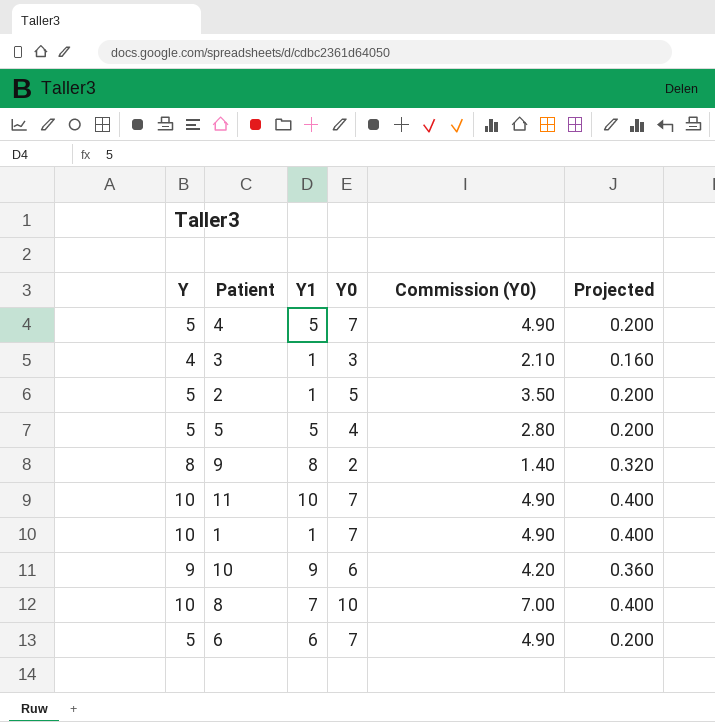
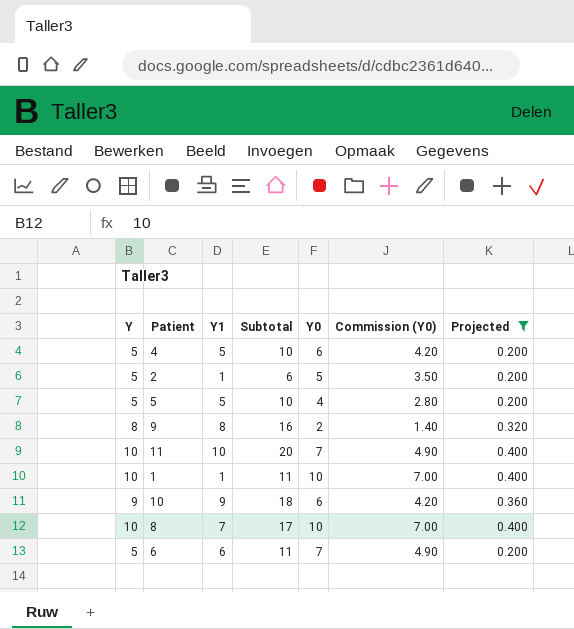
filter: none -> Projected != 0.160
column Subtotal | formula: none -> [Y] + [Y1]
4 | Y0: 7 -> 6
4 | Commission (Y0): 4.90 -> 4.20
1 | Y0: 7 -> 10
1 | Commission (Y0): 4.90 -> 7.00

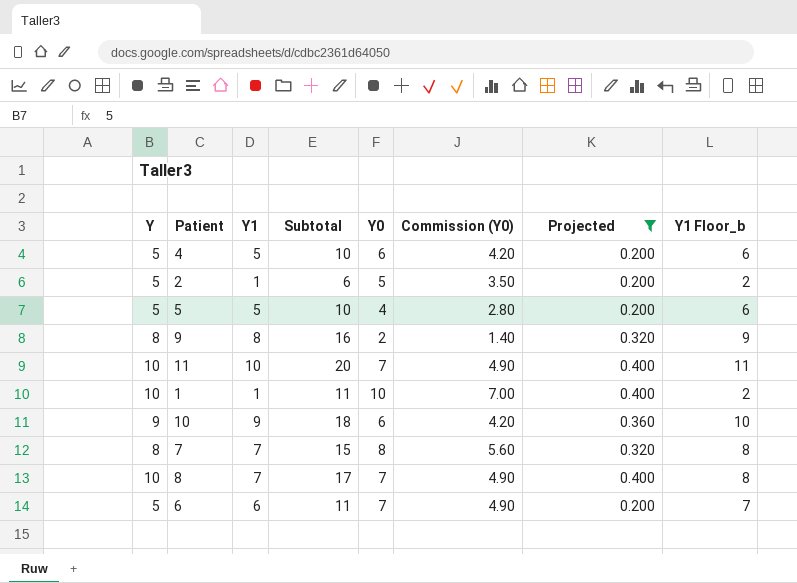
column Y1 Floor_b | formula: none -> [Y1] + 1
row 7: none -> 8 | 7 | 15 | 8 | 5.60 | 0.320 | 8
8 | Y0: 10 -> 7
8 | Commission (Y0): 7.00 -> 4.90

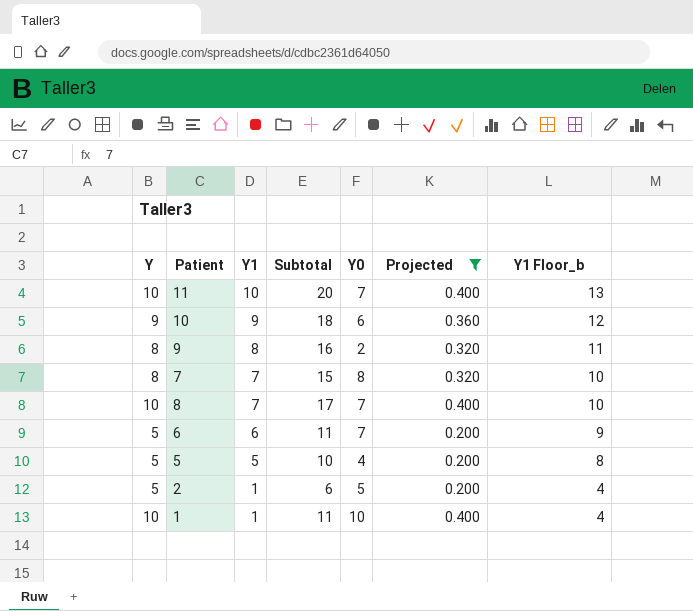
row order: none -> Y1 descending
column Commission (Y0) | formula: [Y0] * 0.7 -> none
column Y1 Floor_b | formula: [Y1] + 1 -> [Y1] + 3
row 4: 5 | 5 | 10 | 6 | 4.20 | 0.200 | 6 -> none

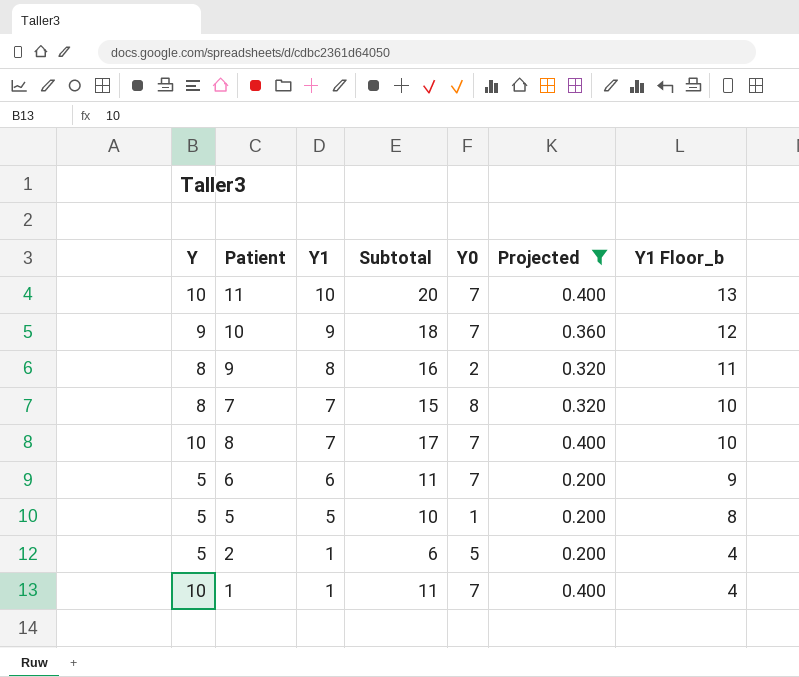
10 | Y0: 6 -> 7
5 | Y0: 4 -> 1
1 | Y0: 10 -> 7

